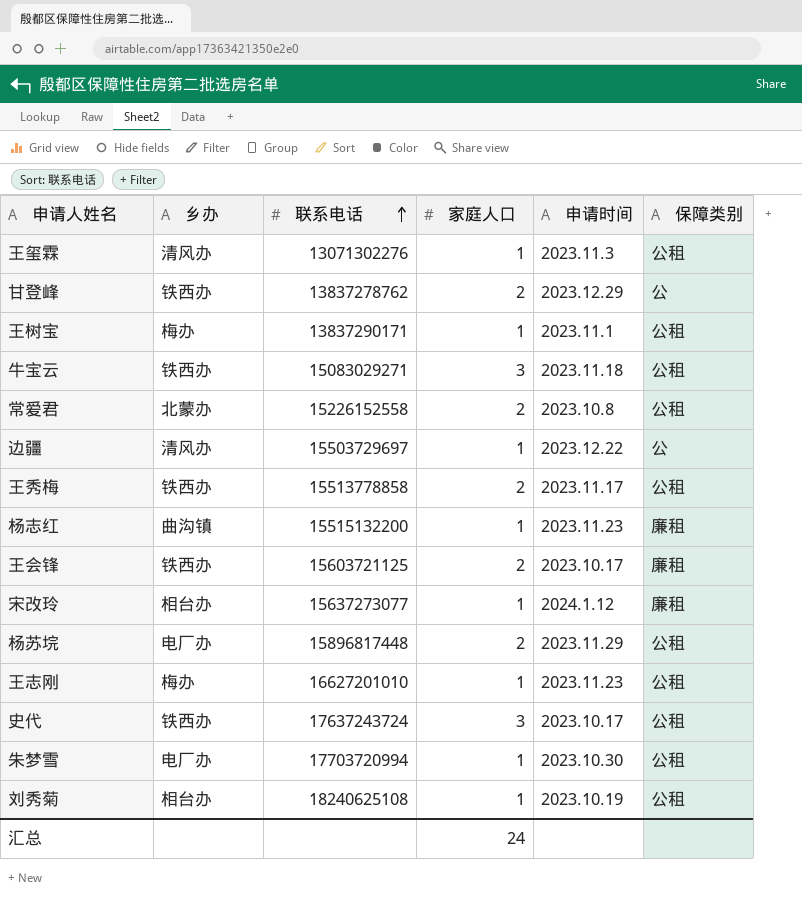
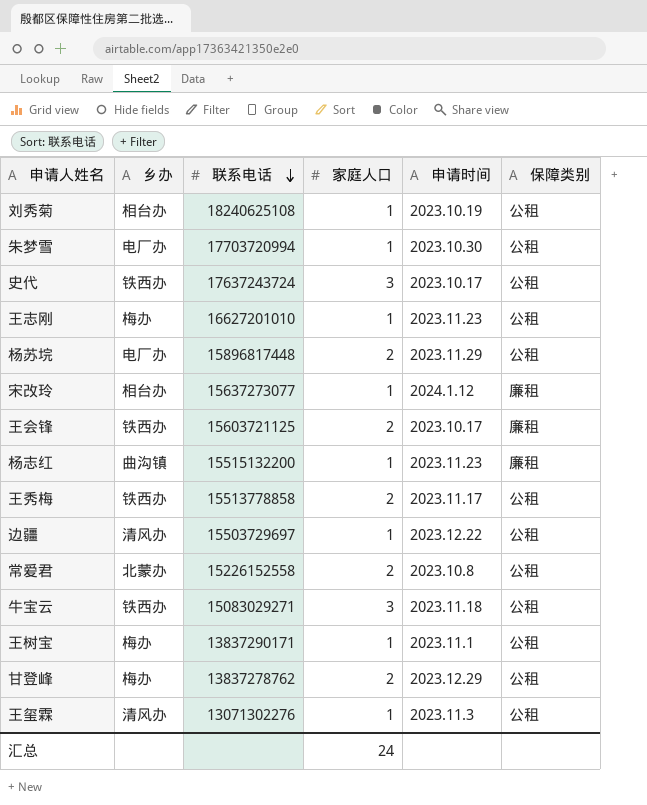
row order: 联系电话 ascending -> 联系电话 descending
边疆 | 保障类别: 公 -> 公租
甘登峰 | 乡办: 铁西办 -> 梅办
甘登峰 | 保障类别: 公 -> 公租

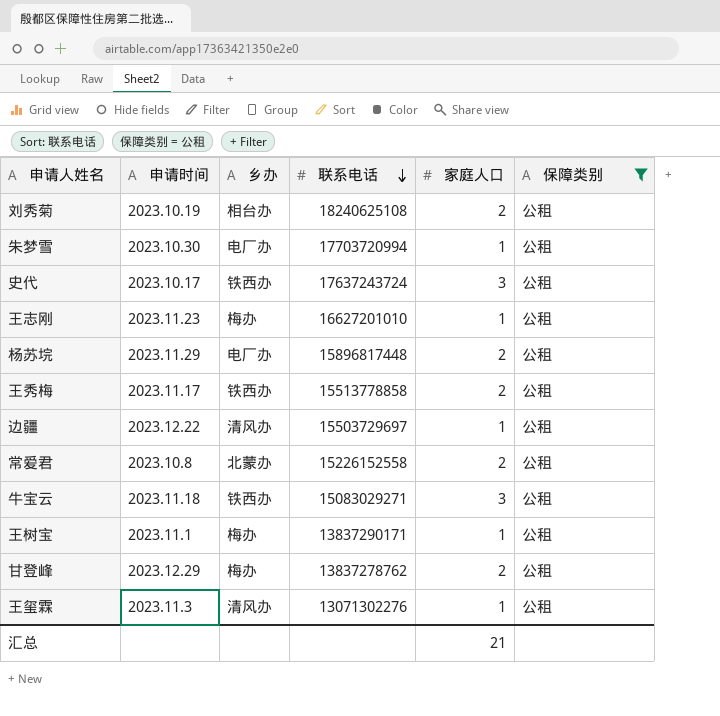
filter: none -> 保障类别 = 公租
column 申请时间 | position: 5 -> 2
刘秀菊 | 家庭人口: 1 -> 2
汇总 | 家庭人口: 24 -> 21

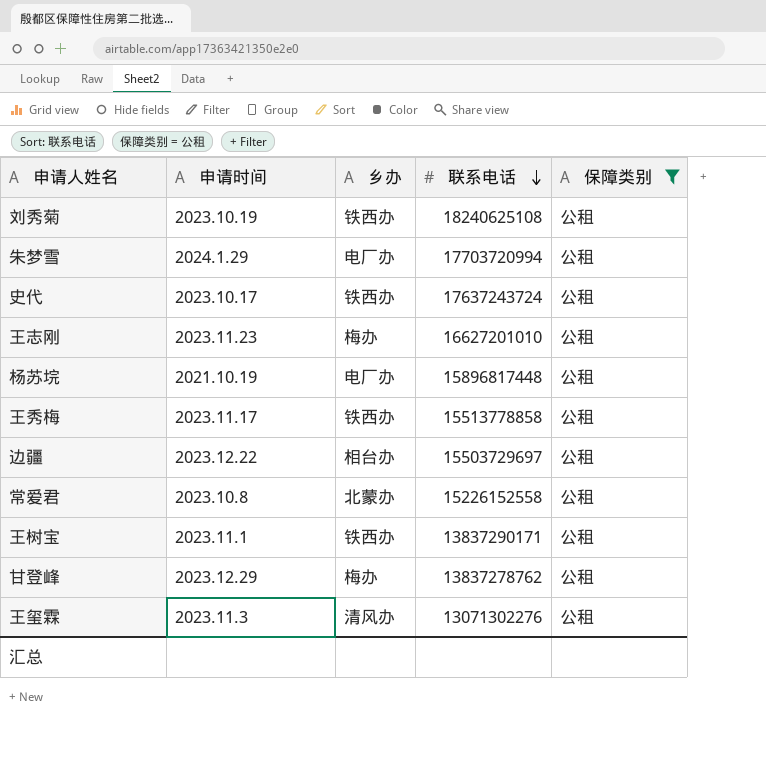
column 家庭人口 | position: 5 -> none
row 牛宝云: 2023.11.18 | 铁西办 | 15083029271 | 3 | 公租 -> none
刘秀菊 | 乡办: 相台办 -> 铁西办
朱梦雪 | 申请时间: 2023.10.30 -> 2024.1.29
杨苏垸 | 申请时间: 2023.11.29 -> 2021.10.19
边疆 | 乡办: 清风办 -> 相台办
王树宝 | 乡办: 梅办 -> 铁西办

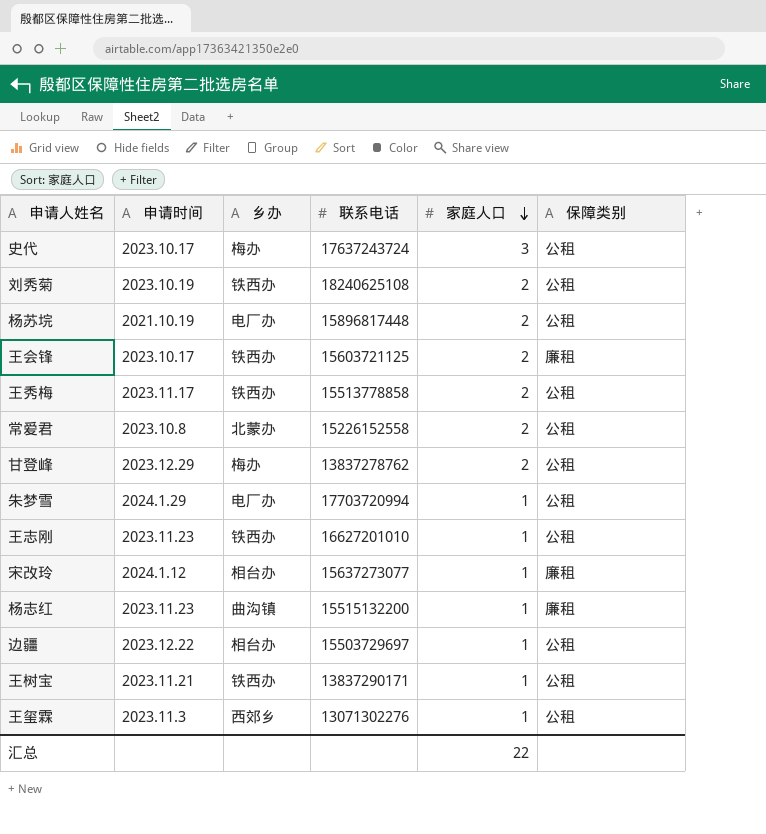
filter: 保障类别 = 公租 -> none
row order: 联系电话 descending -> 家庭人口 descending
column 家庭人口 | position: none -> 5
史代 | 乡办: 铁西办 -> 梅办
王志刚 | 乡办: 梅办 -> 铁西办
王树宝 | 申请时间: 2023.11.1 -> 2023.11.21
王玺霖 | 乡办: 清风办 -> 西郊乡

